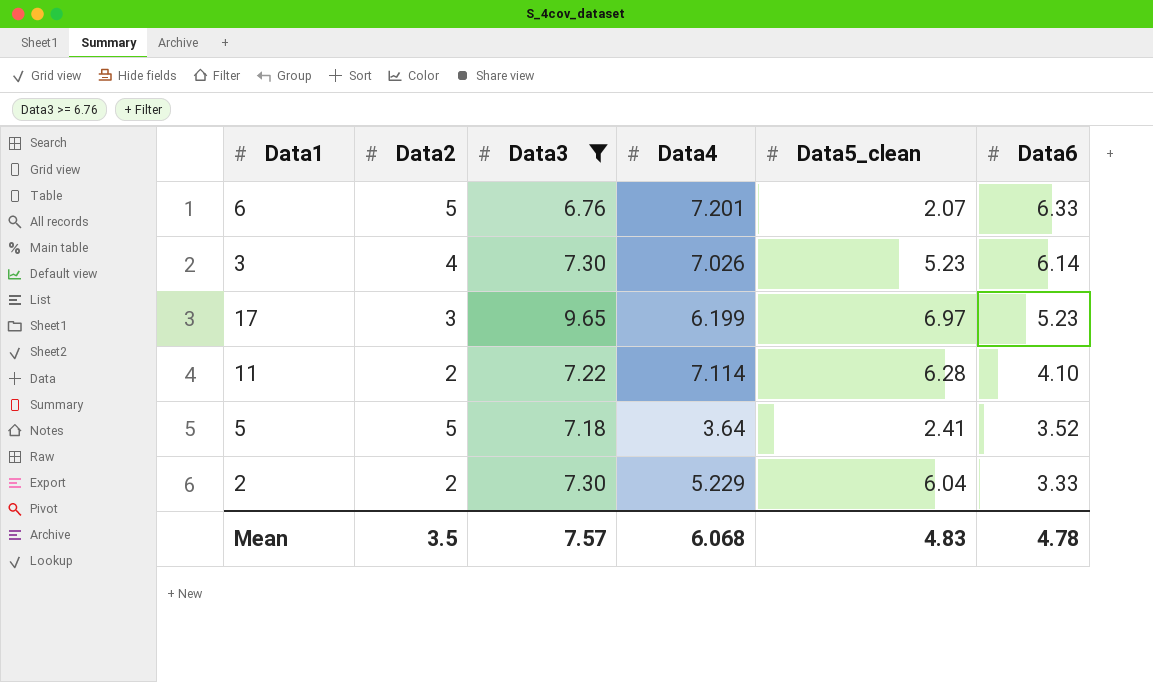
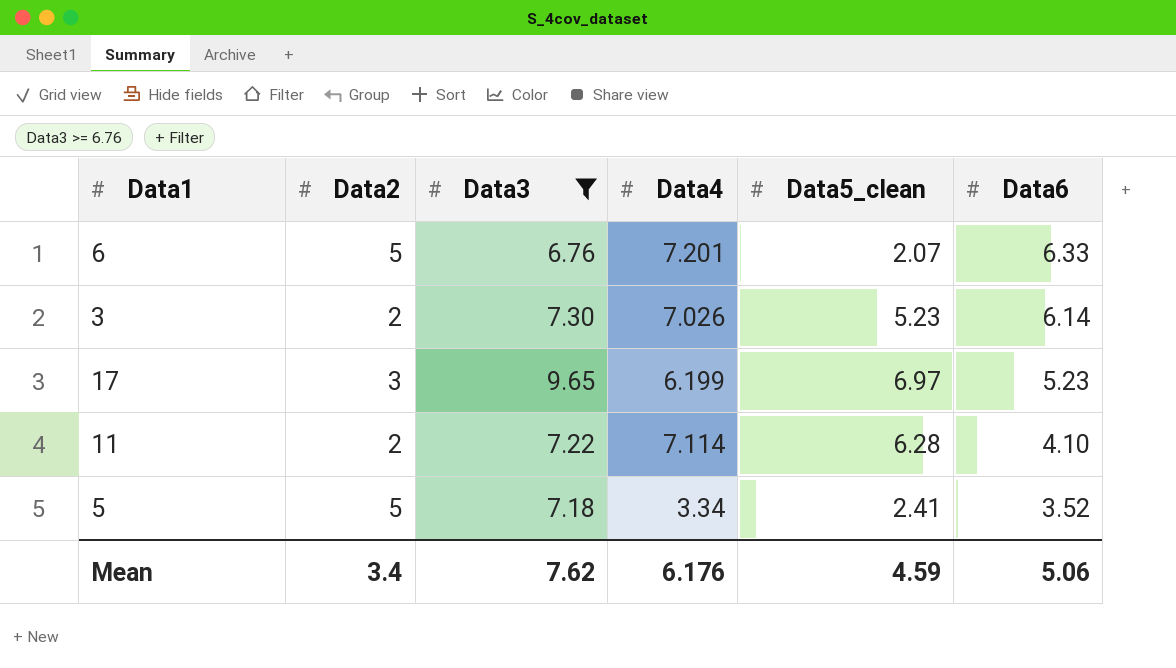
row 2: 2 | 7.30 | 5.229 | 6.04 | 3.33 -> none
3 | Data2: 4 -> 2
5 | Data4: 3.64 -> 3.34
Mean | Data2: 3.5 -> 3.4
Mean | Data3: 7.57 -> 7.62
Mean | Data4: 6.068 -> 6.176
Mean | Data5_clean: 4.83 -> 4.59
Mean | Data6: 4.78 -> 5.06

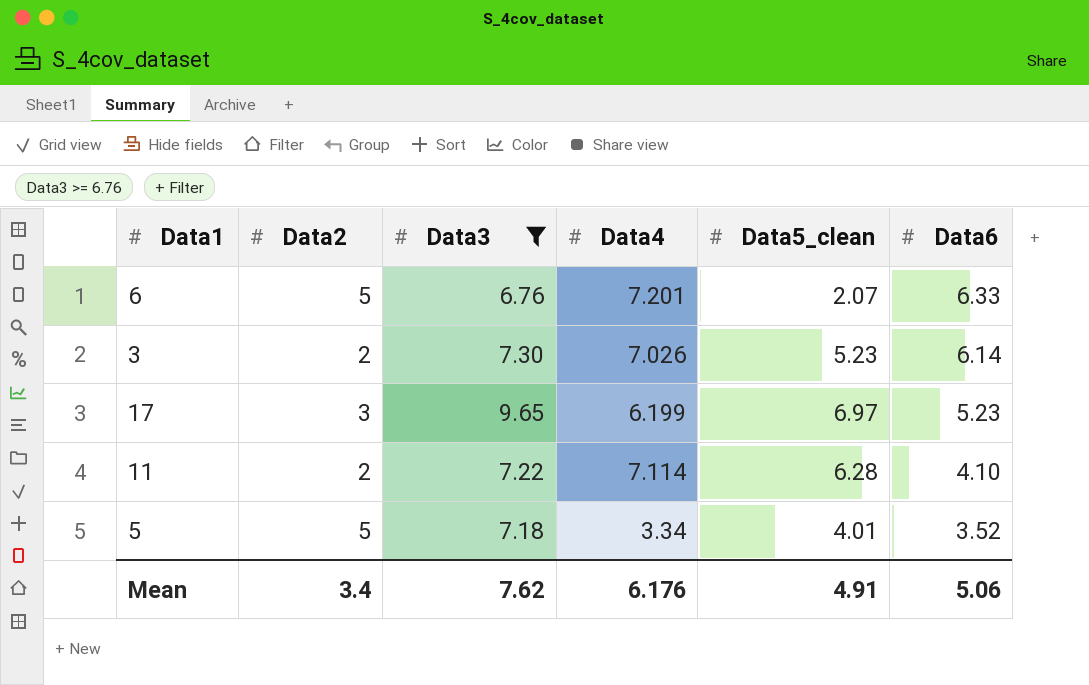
5 | Data5_clean: 2.41 -> 4.01
Mean | Data5_clean: 4.59 -> 4.91

